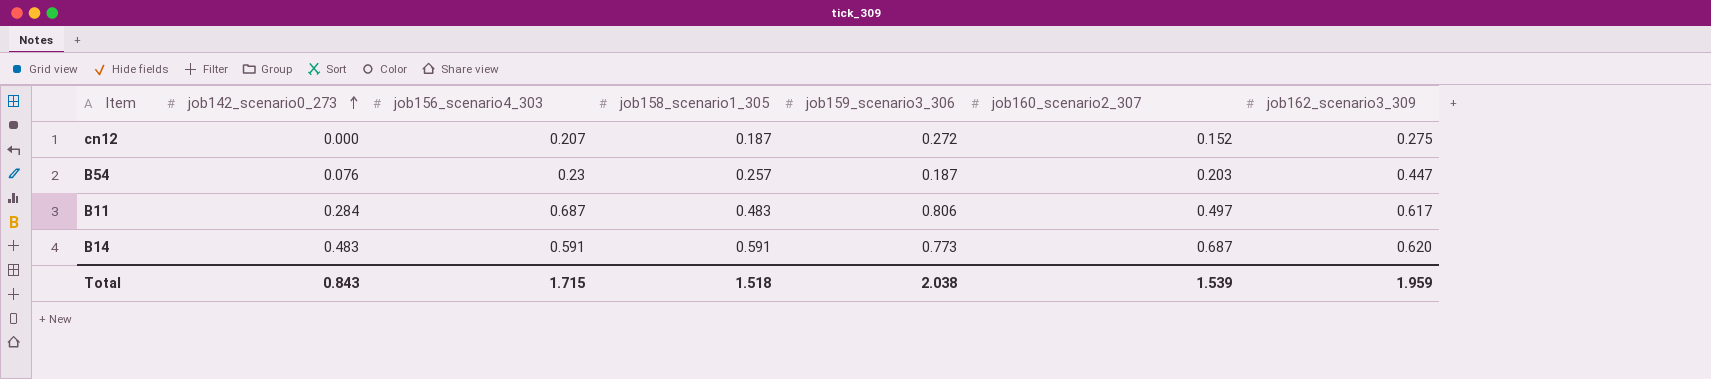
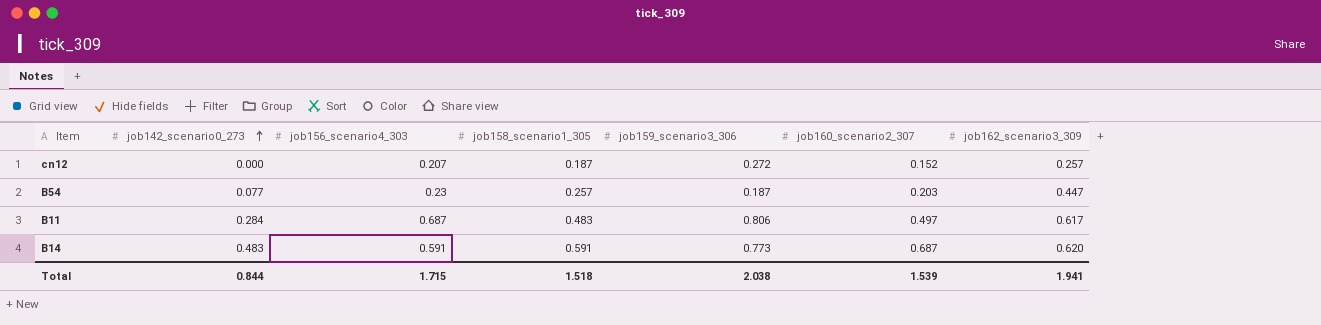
cn12 | job162_scenario3_309: 0.275 -> 0.257
B54 | job142_scenario0_273: 0.076 -> 0.077
Total | job142_scenario0_273: 0.843 -> 0.844
Total | job162_scenario3_309: 1.959 -> 1.941

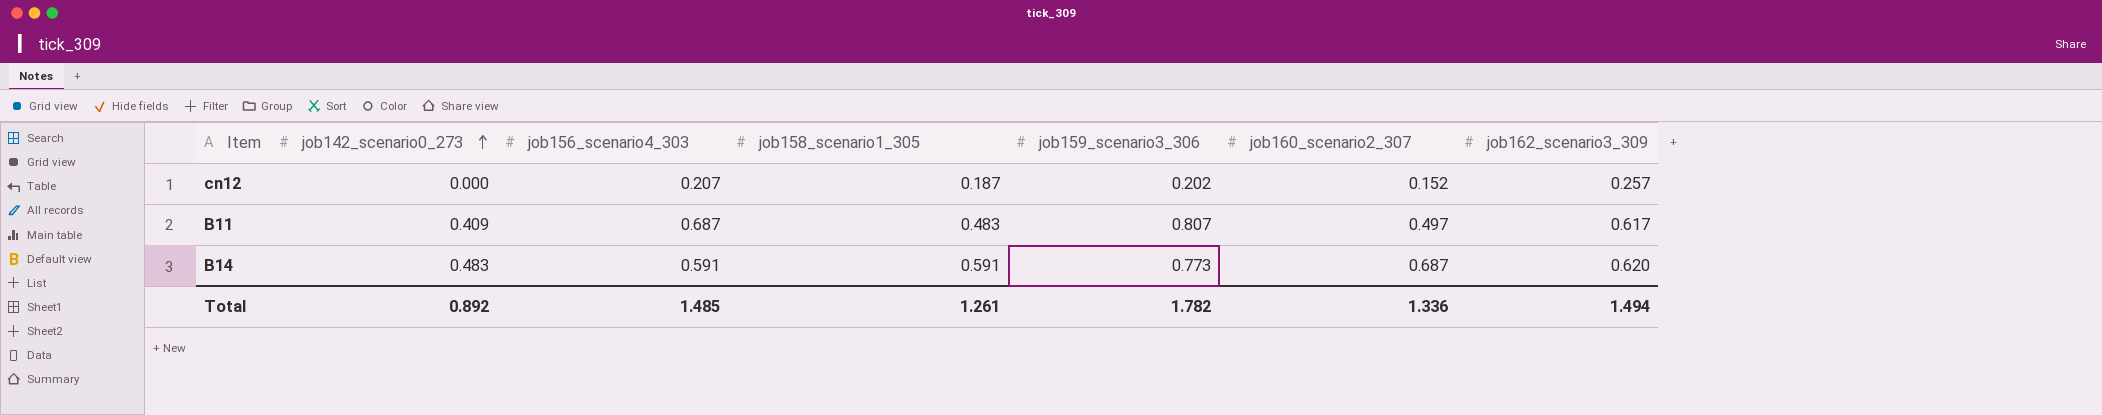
row B54: 0.077 | 0.23 | 0.257 | 0.187 | 0.203 | 0.447 -> none
cn12 | job159_scenario3_306: 0.272 -> 0.202
B11 | job142_scenario0_273: 0.284 -> 0.409
B11 | job159_scenario3_306: 0.806 -> 0.807
Total | job142_scenario0_273: 0.844 -> 0.892
Total | job156_scenario4_303: 1.715 -> 1.485
Total | job158_scenario1_305: 1.518 -> 1.261
Total | job159_scenario3_306: 2.038 -> 1.782
Total | job160_scenario2_307: 1.539 -> 1.336
Total | job162_scenario3_309: 1.941 -> 1.494

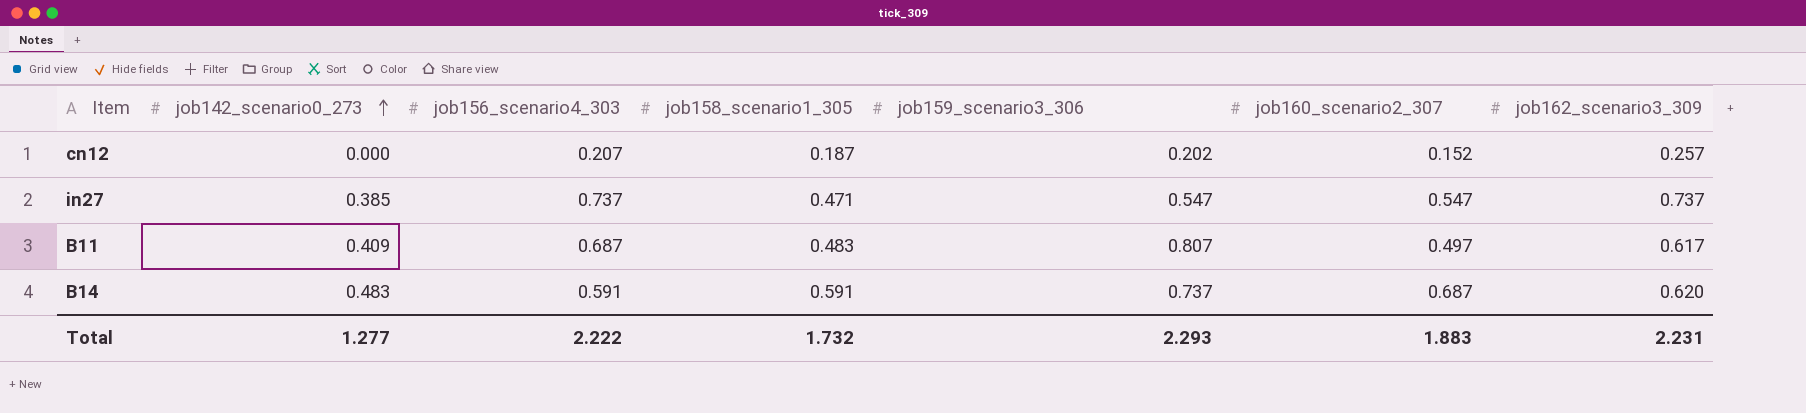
row in27: none -> 0.385 | 0.737 | 0.471 | 0.547 | 0.547 | 0.737
B14 | job159_scenario3_306: 0.773 -> 0.737
Total | job142_scenario0_273: 0.892 -> 1.277
Total | job156_scenario4_303: 1.485 -> 2.222
Total | job158_scenario1_305: 1.261 -> 1.732
Total | job159_scenario3_306: 1.782 -> 2.293
Total | job160_scenario2_307: 1.336 -> 1.883
Total | job162_scenario3_309: 1.494 -> 2.231

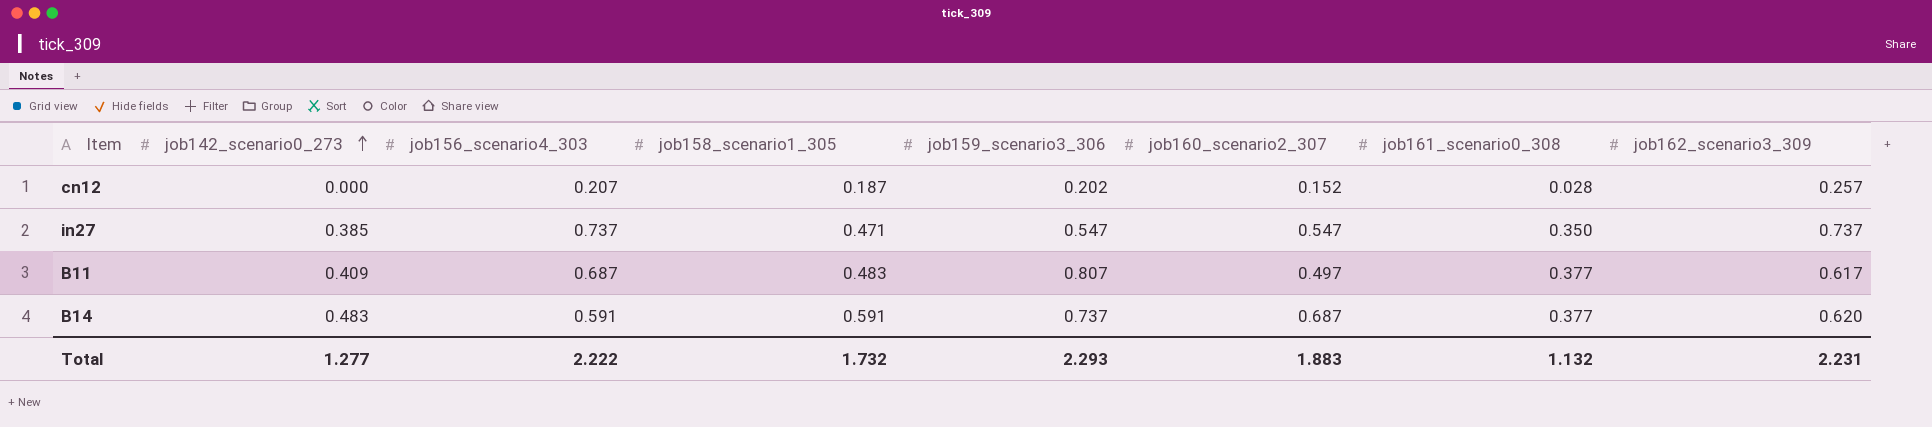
column job161_scenario0_308 | position: none -> 7

